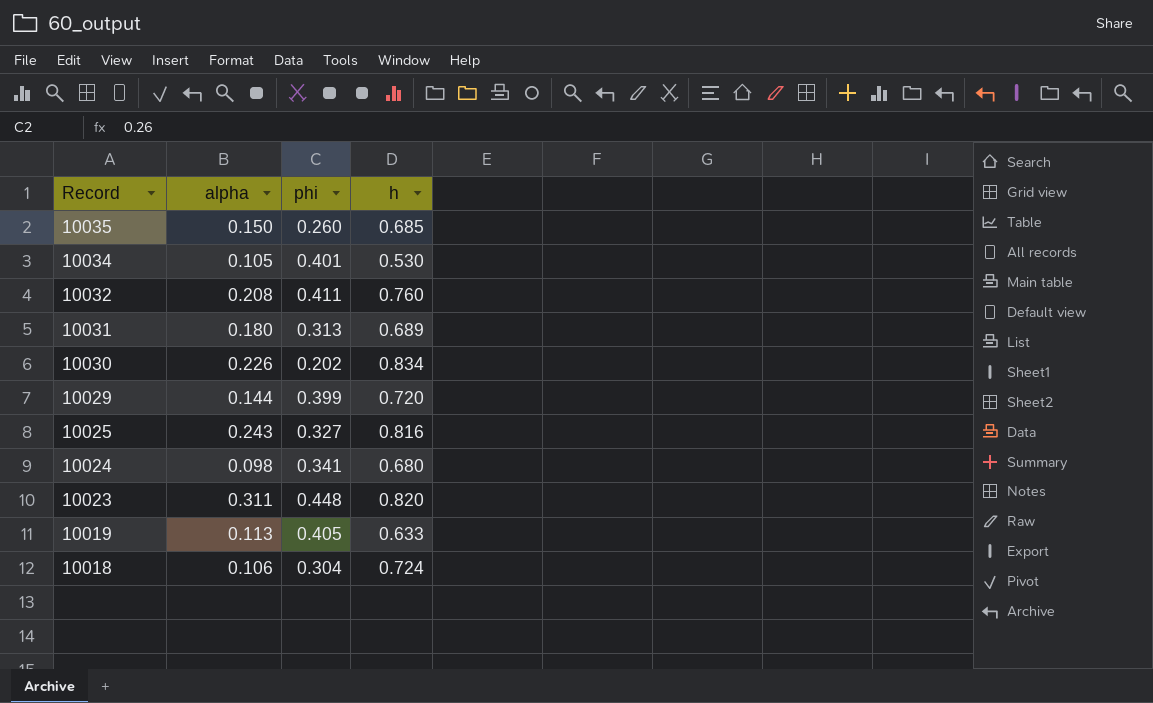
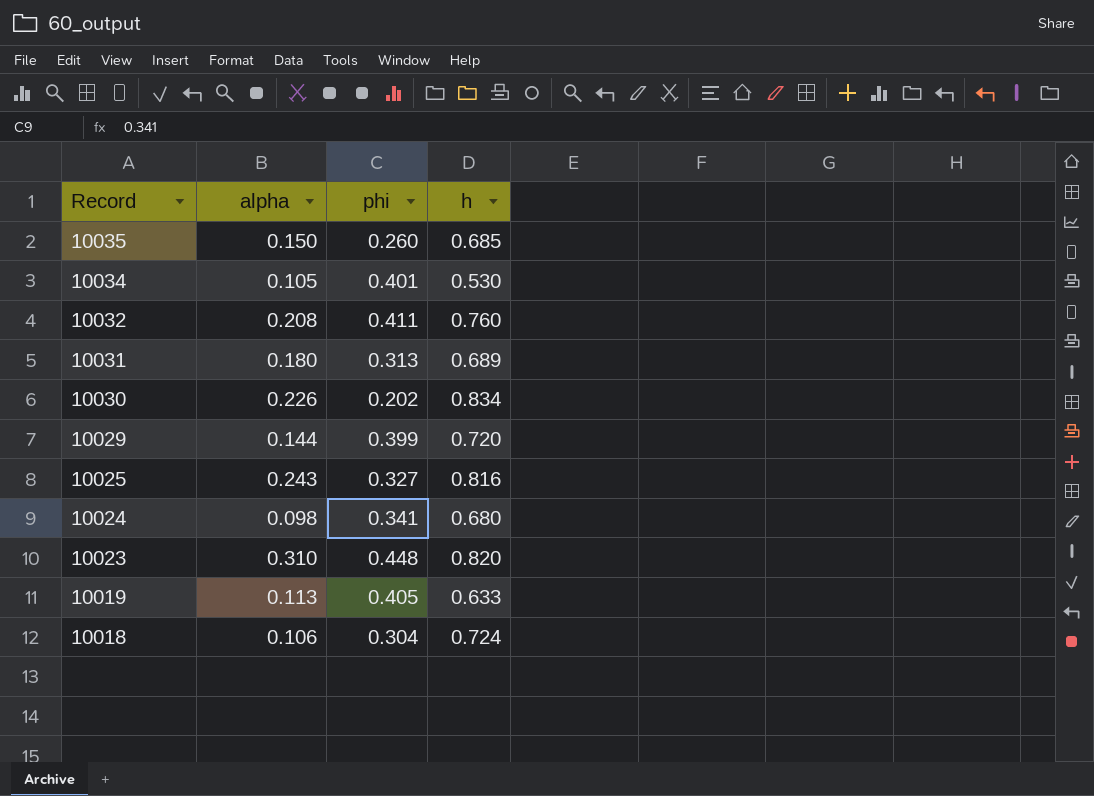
10023 | alpha: 0.311 -> 0.310

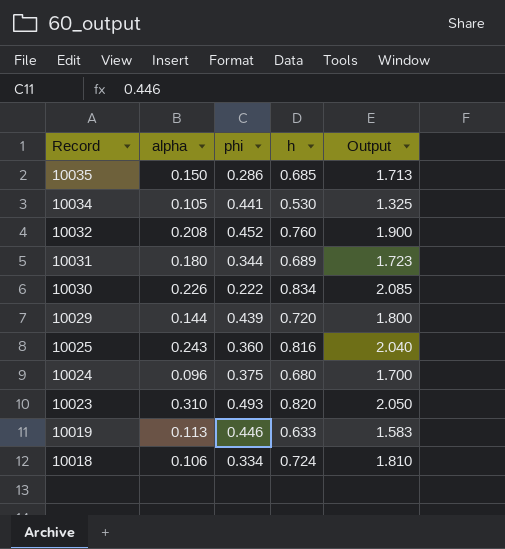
column Output | formula: none -> [h] * 2.5
10035 | phi: 0.260 -> 0.286
10034 | phi: 0.401 -> 0.441
10032 | phi: 0.411 -> 0.452
10031 | phi: 0.313 -> 0.344
10030 | phi: 0.202 -> 0.222
10029 | phi: 0.399 -> 0.439
10025 | phi: 0.327 -> 0.360
10024 | alpha: 0.098 -> 0.096
10024 | phi: 0.341 -> 0.375
10023 | phi: 0.448 -> 0.493
10019 | phi: 0.405 -> 0.446
10018 | phi: 0.304 -> 0.334

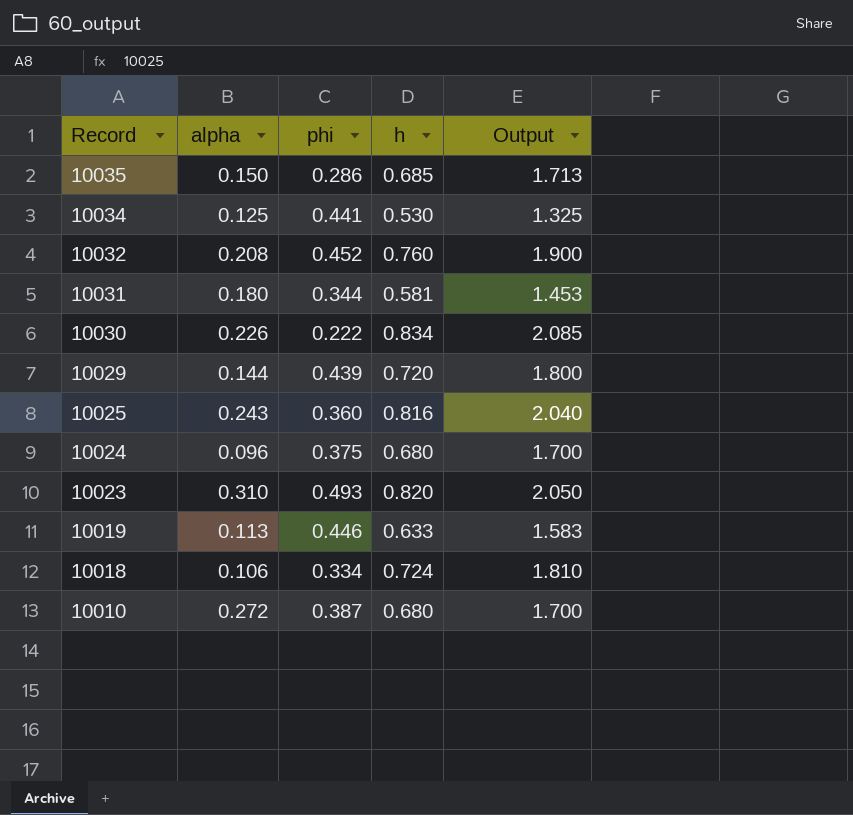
10034 | alpha: 0.105 -> 0.125
10031 | h: 0.689 -> 0.581
10031 | Output: 1.723 -> 1.453
row 10010: none -> 0.272 | 0.387 | 0.680 | 1.700

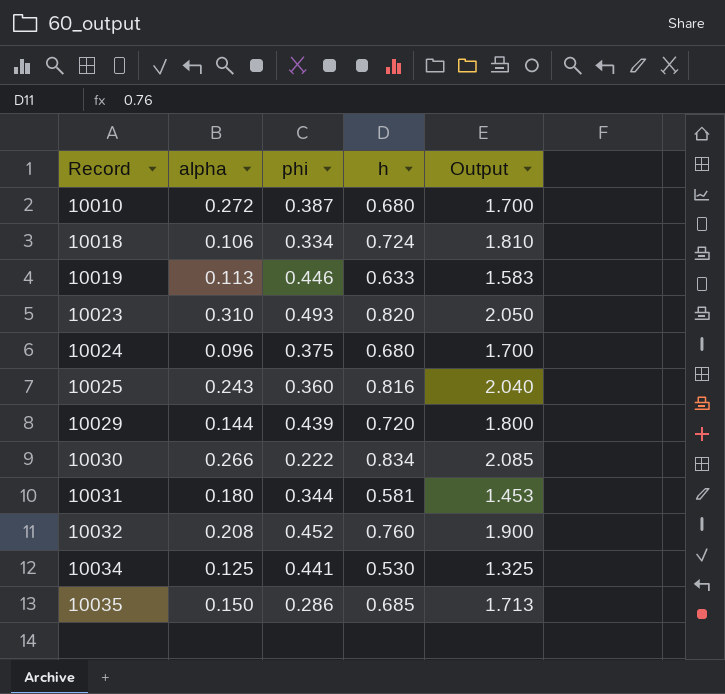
row order: Record descending -> Record ascending
10030 | alpha: 0.226 -> 0.266

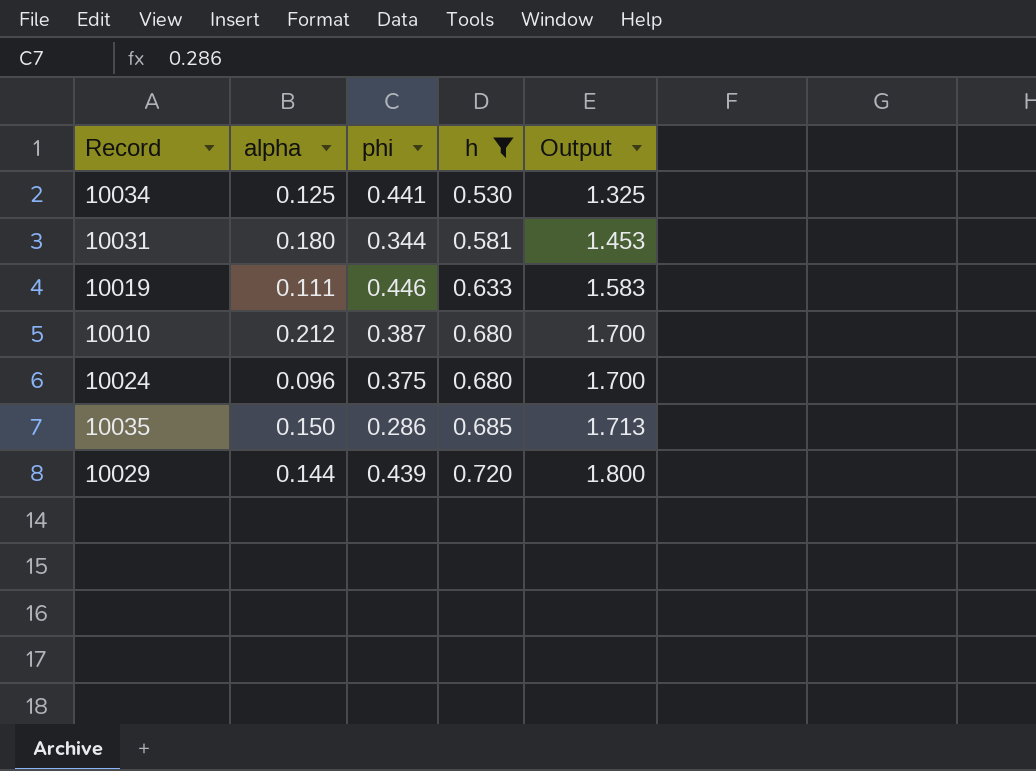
filter: none -> h <= 0.720
row order: Record ascending -> h ascending
10019 | alpha: 0.113 -> 0.111
10010 | alpha: 0.272 -> 0.212

